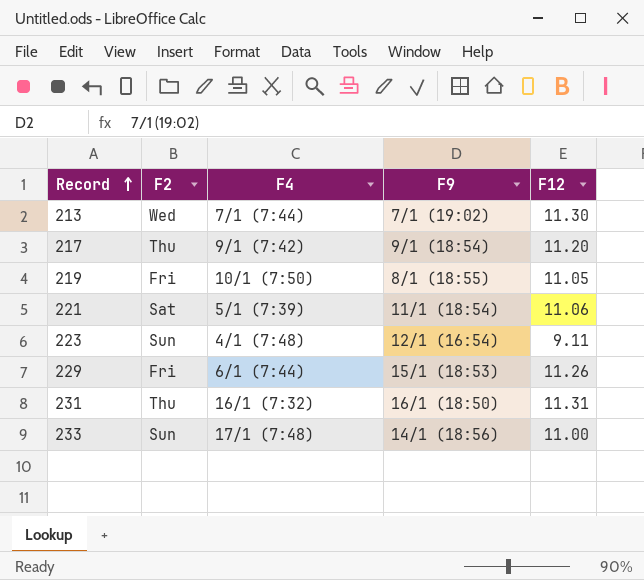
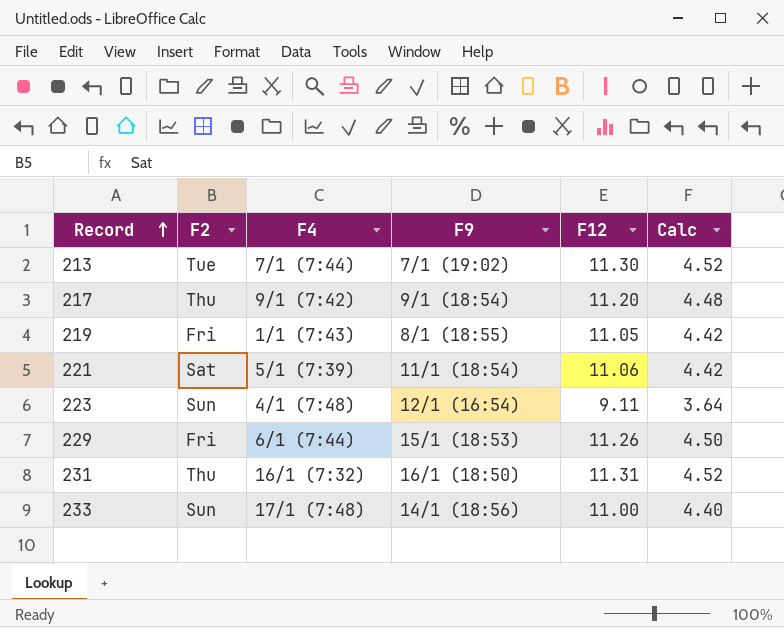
column Calc | formula: none -> [F12] * 0.4
213 | F2: Wed -> Tue
219 | F4: 10/1 (7:50) -> 1/1 (7:43)

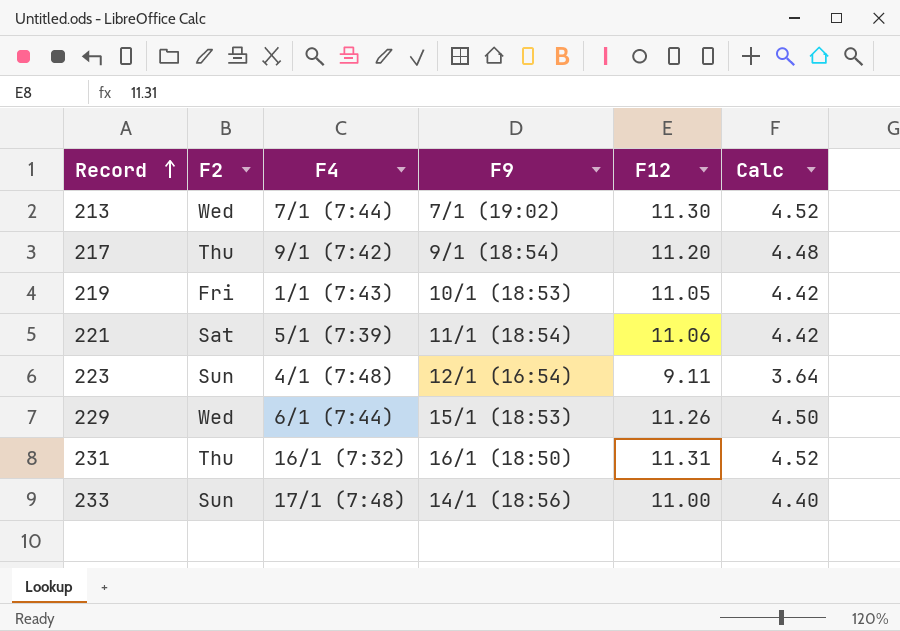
213 | F2: Tue -> Wed
219 | F9: 8/1 (18:55) -> 10/1 (18:53)
229 | F2: Fri -> Wed

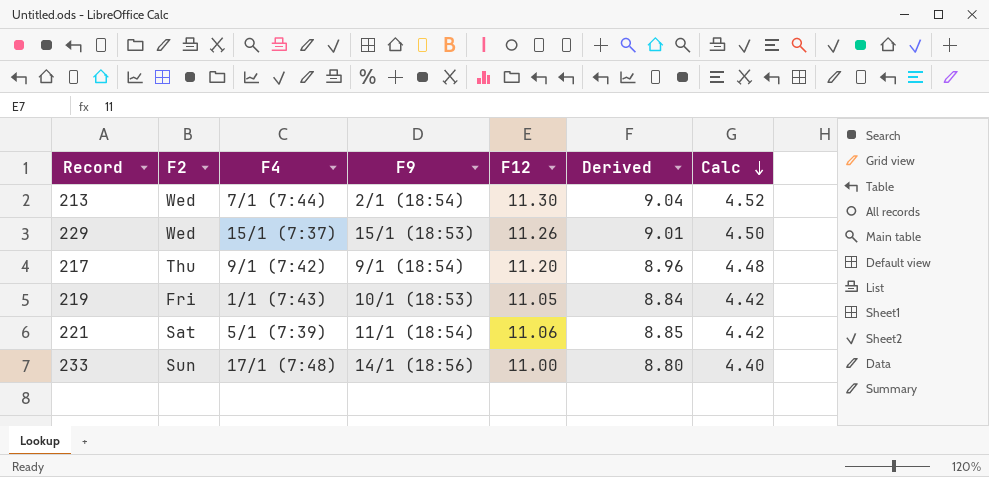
row order: Record ascending -> Calc descending
column Derived | formula: none -> [F12] * 0.8
row 223: Sun | 4/1 (7:48) | 12/1 (16:54) | 9.11 | 3.64 -> none
row 231: Thu | 16/1 (7:32) | 16/1 (18:50) | 11.31 | 4.52 -> none
213 | F9: 7/1 (19:02) -> 2/1 (18:54)
229 | F4: 6/1 (7:44) -> 15/1 (7:37)

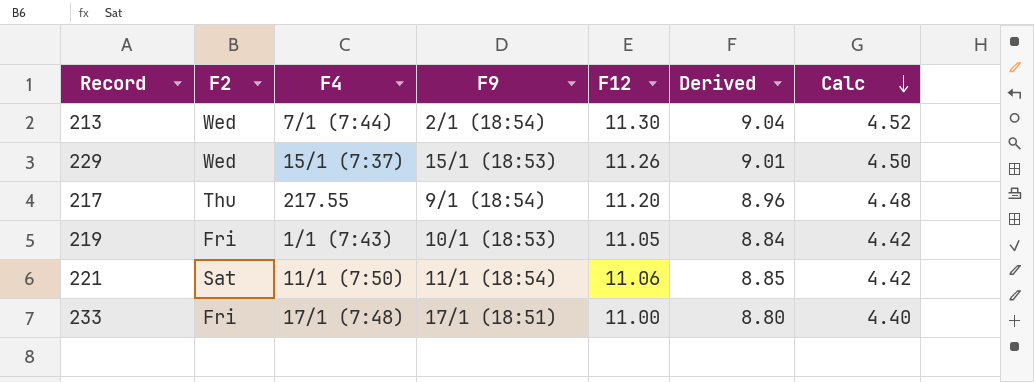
217 | F4: 9/1 (7:42) -> 217.55
221 | F4: 5/1 (7:39) -> 11/1 (7:50)
233 | F2: Sun -> Fri
233 | F9: 14/1 (18:56) -> 17/1 (18:51)

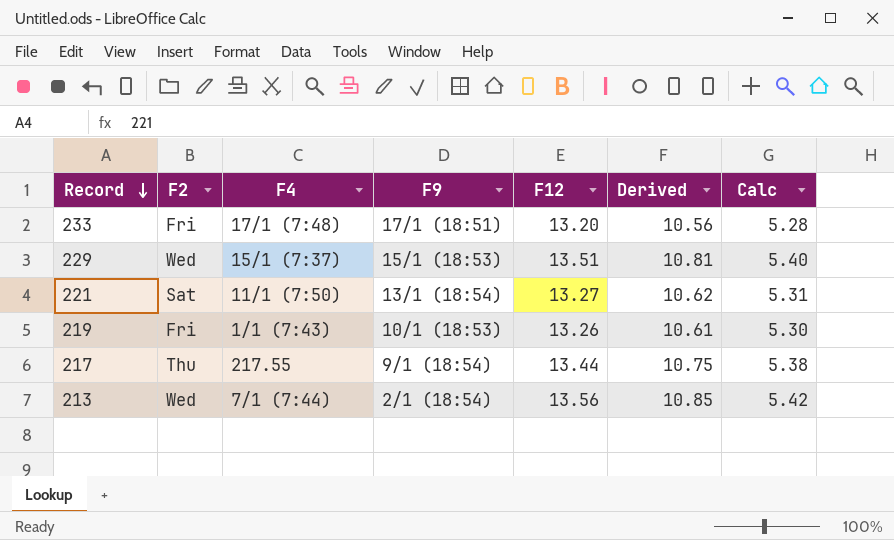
row order: Calc descending -> Record descending
233 | F12: 11.00 -> 13.20
233 | Derived: 8.80 -> 10.56
233 | Calc: 4.40 -> 5.28
229 | F12: 11.26 -> 13.51
229 | Derived: 9.01 -> 10.81
229 | Calc: 4.50 -> 5.40
221 | F9: 11/1 (18:54) -> 13/1 (18:54)
221 | F12: 11.06 -> 13.27
221 | Derived: 8.85 -> 10.62
221 | Calc: 4.42 -> 5.31
219 | F12: 11.05 -> 13.26
219 | Derived: 8.84 -> 10.61
219 | Calc: 4.42 -> 5.30
217 | F12: 11.20 -> 13.44
217 | Derived: 8.96 -> 10.75
217 | Calc: 4.48 -> 5.38
213 | F12: 11.30 -> 13.56
213 | Derived: 9.04 -> 10.85
213 | Calc: 4.52 -> 5.42

